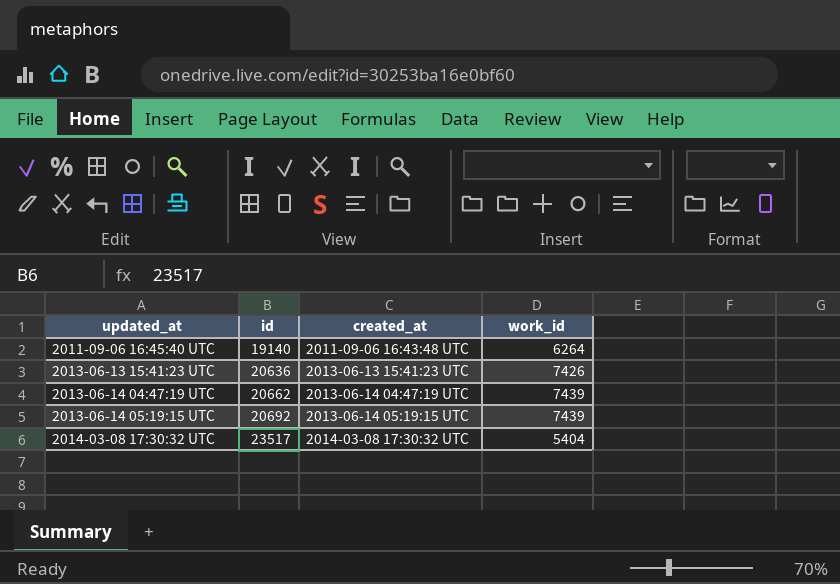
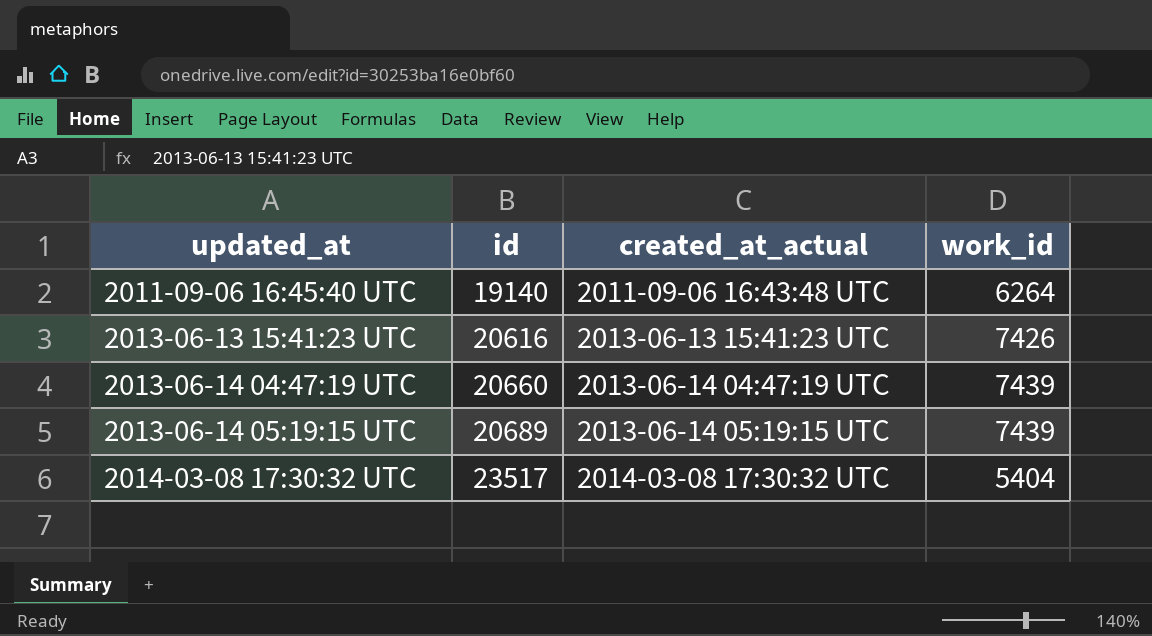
column name: created_at -> created_at_actual
2013-06-13 15:41:23 UTC | id: 20636 -> 20616
2013-06-14 04:47:19 UTC | id: 20662 -> 20660
2013-06-14 05:19:15 UTC | id: 20692 -> 20689

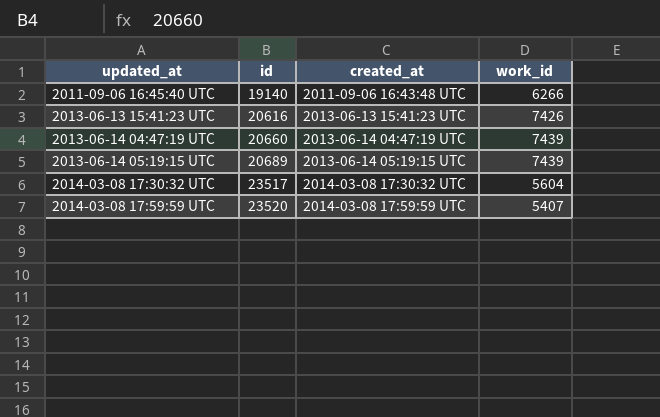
column name: created_at_actual -> created_at
2011-09-06 16:45:40 UTC | work_id: 6264 -> 6266
2014-03-08 17:30:32 UTC | work_id: 5404 -> 5604
row 2014-03-08 17:59:59 UTC: none -> 23520 | 2014-03-08 17:59:59 UTC | 5407

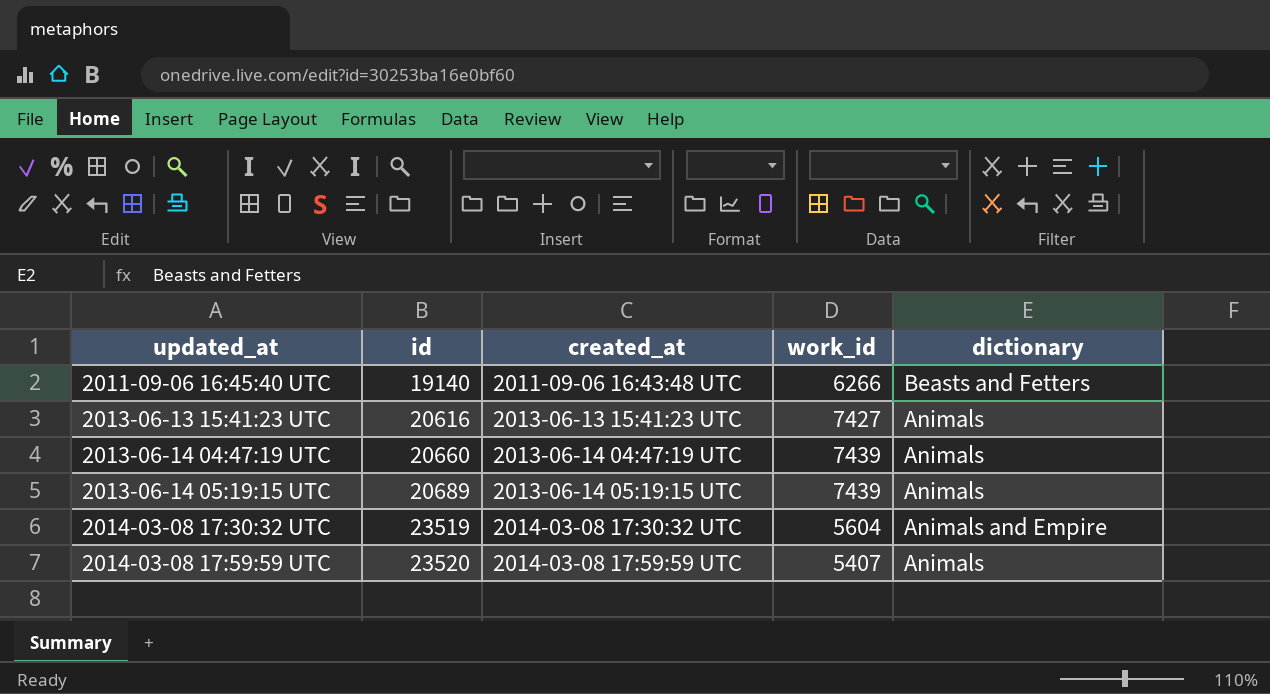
column dictionary | position: none -> 5
2013-06-13 15:41:23 UTC | work_id: 7426 -> 7427
2014-03-08 17:30:32 UTC | id: 23517 -> 23519

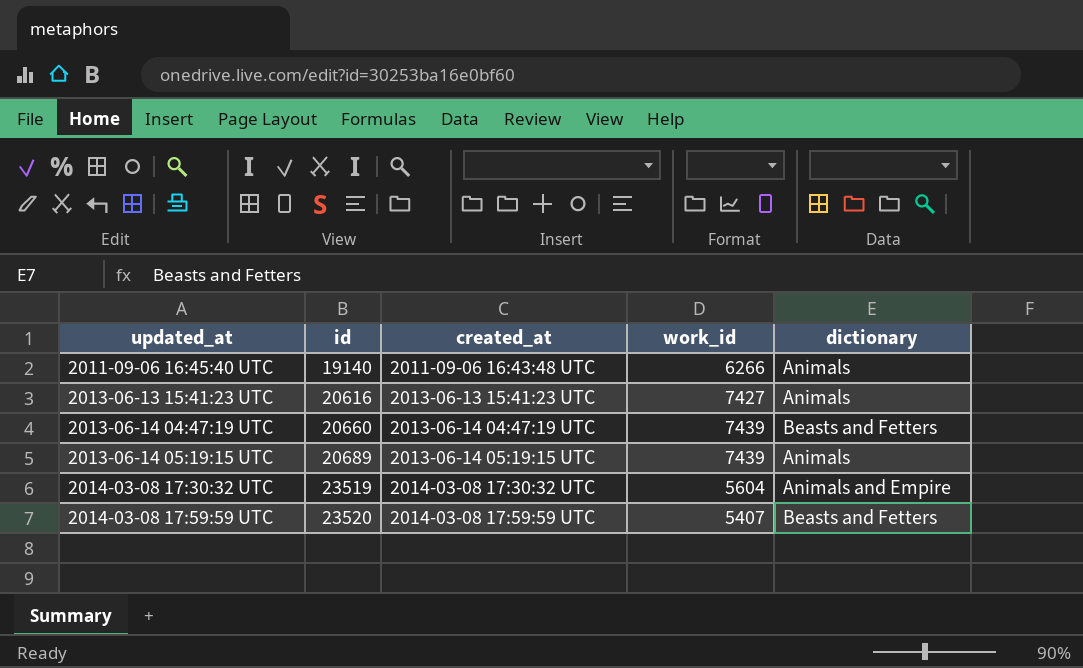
2011-09-06 16:45:40 UTC | dictionary: Beasts and Fetters -> Animals
2013-06-14 04:47:19 UTC | dictionary: Animals -> Beasts and Fetters
2014-03-08 17:59:59 UTC | dictionary: Animals -> Beasts and Fetters

